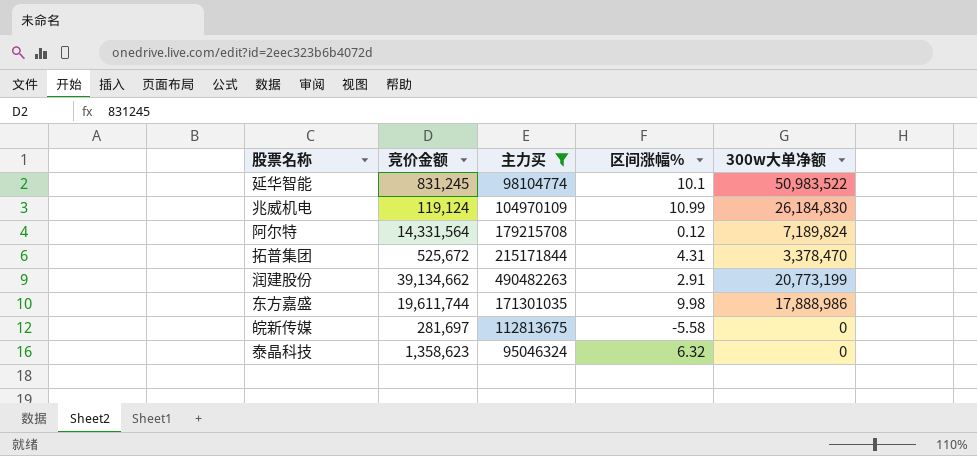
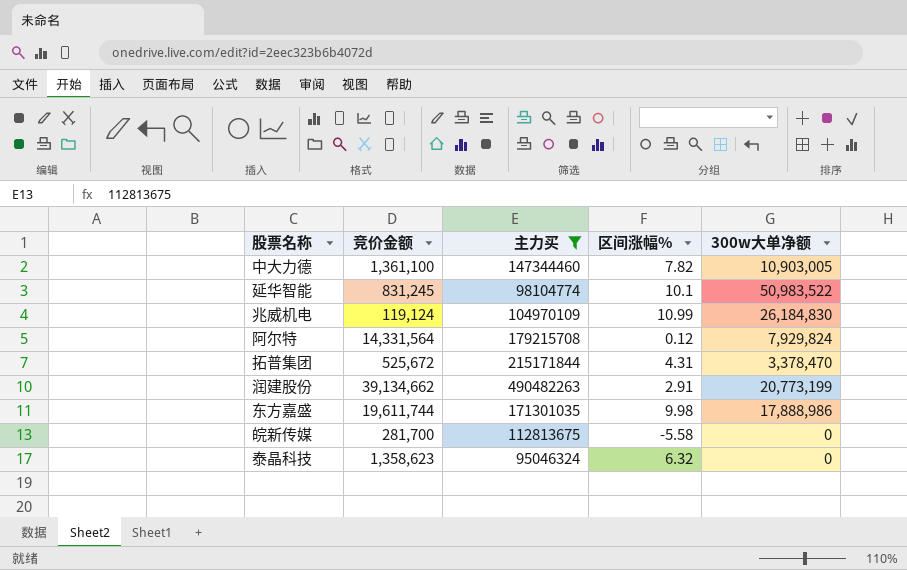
row 中大力德: none -> 1,361,100 | 147344460 | 7.82 | 10,903,005
阿尔特 | 300w大单净额: 7,189,824 -> 7,929,824
皖新传媒 | 竞价金额: 281,697 -> 281,700

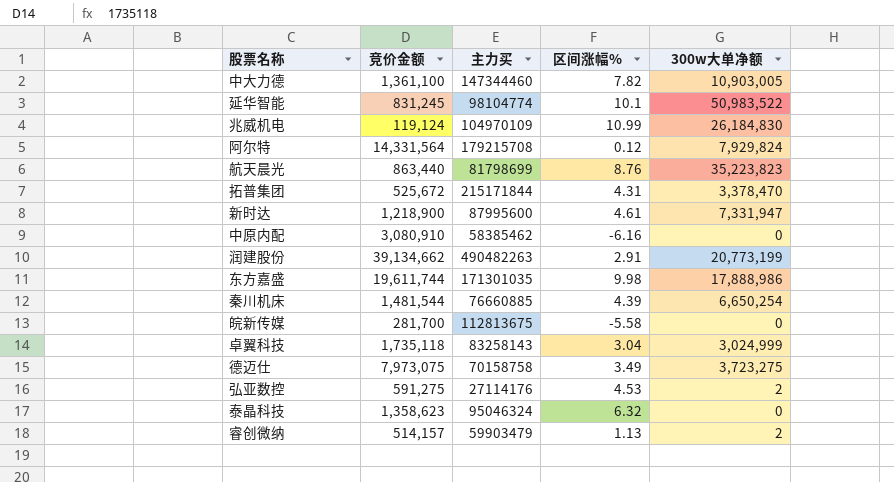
filter: 主力买 >= 95046324 -> none

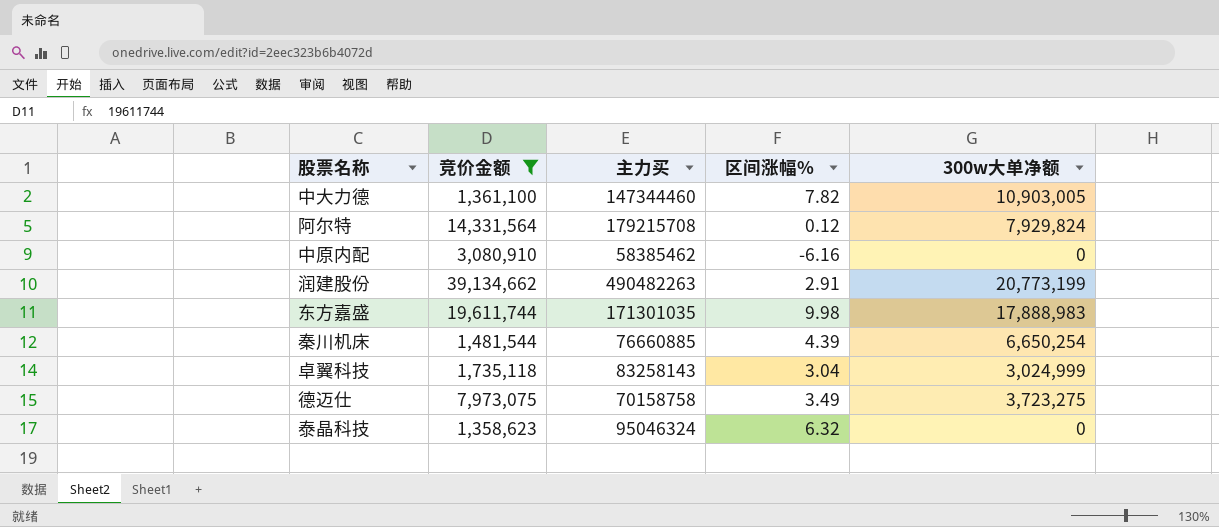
filter: none -> 竞价金额 >= 1,358,623
东方嘉盛 | 300w大单净额: 17,888,986 -> 17,888,983

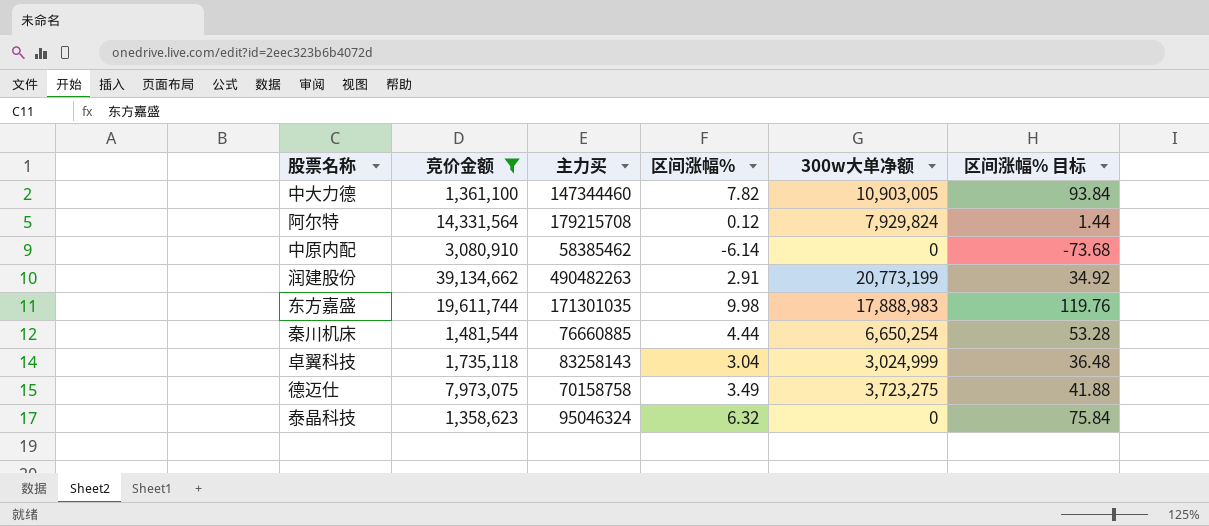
column 区间涨幅% 目标 | formula: none -> [区间涨幅%] * 12
中原内配 | 区间涨幅%: -6.16 -> -6.14
秦川机床 | 区间涨幅%: 4.39 -> 4.44

